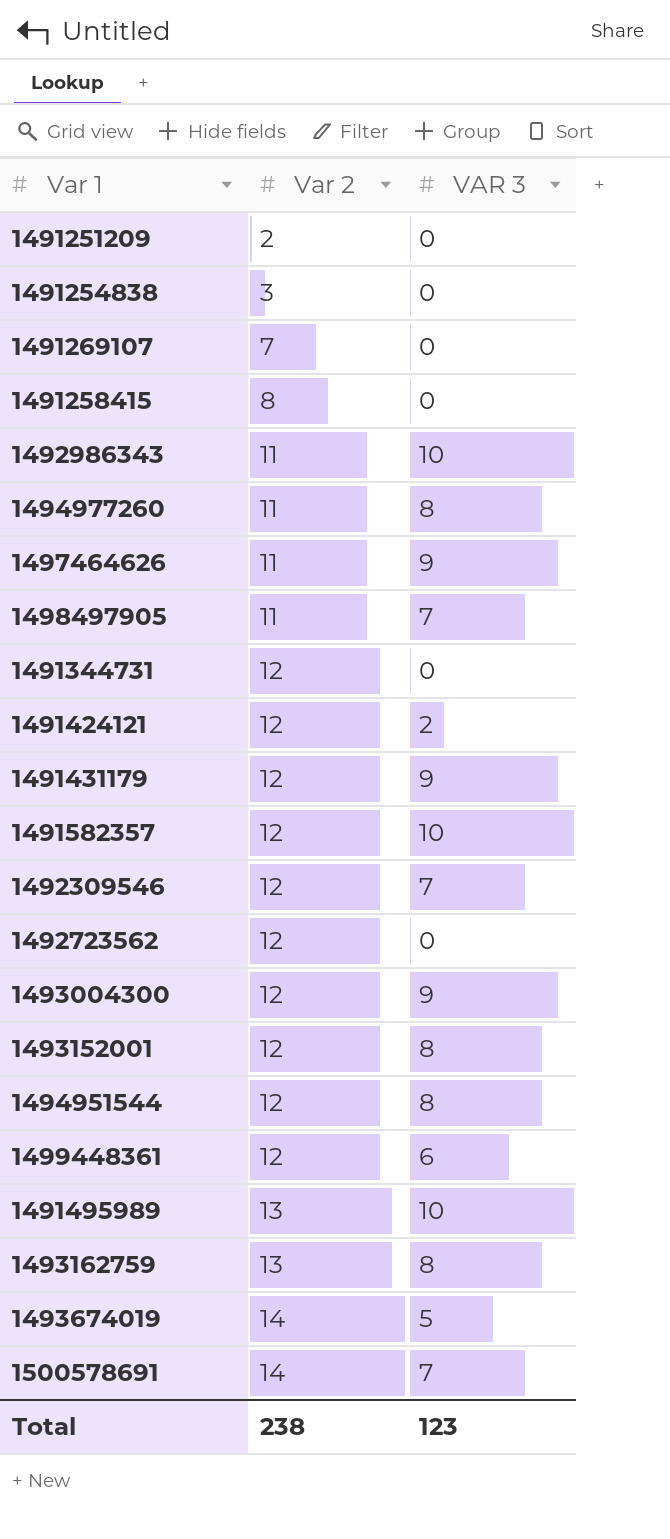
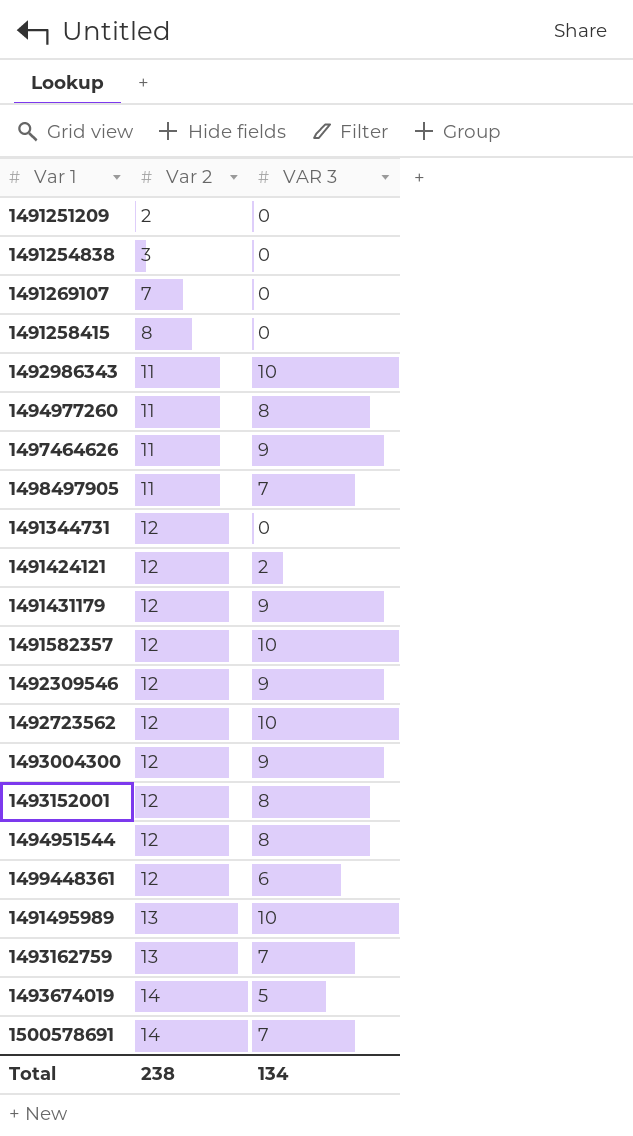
1492309546 | VAR 3: 7 -> 9
1492723562 | VAR 3: 0 -> 10
1493162759 | VAR 3: 8 -> 7
Total | VAR 3: 123 -> 134

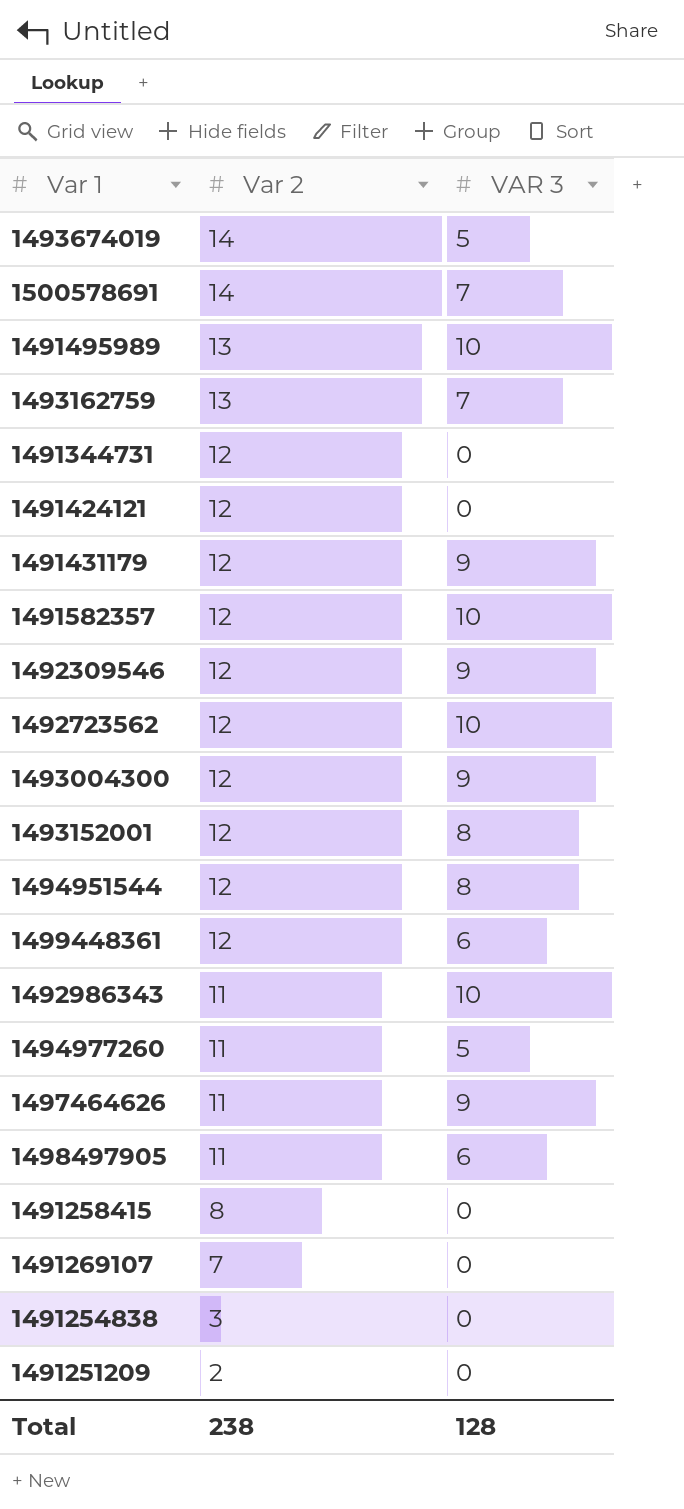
row order: Var 2 ascending -> Var 2 descending
1491424121 | VAR 3: 2 -> 0
1494977260 | VAR 3: 8 -> 5
1498497905 | VAR 3: 7 -> 6
Total | VAR 3: 134 -> 128

